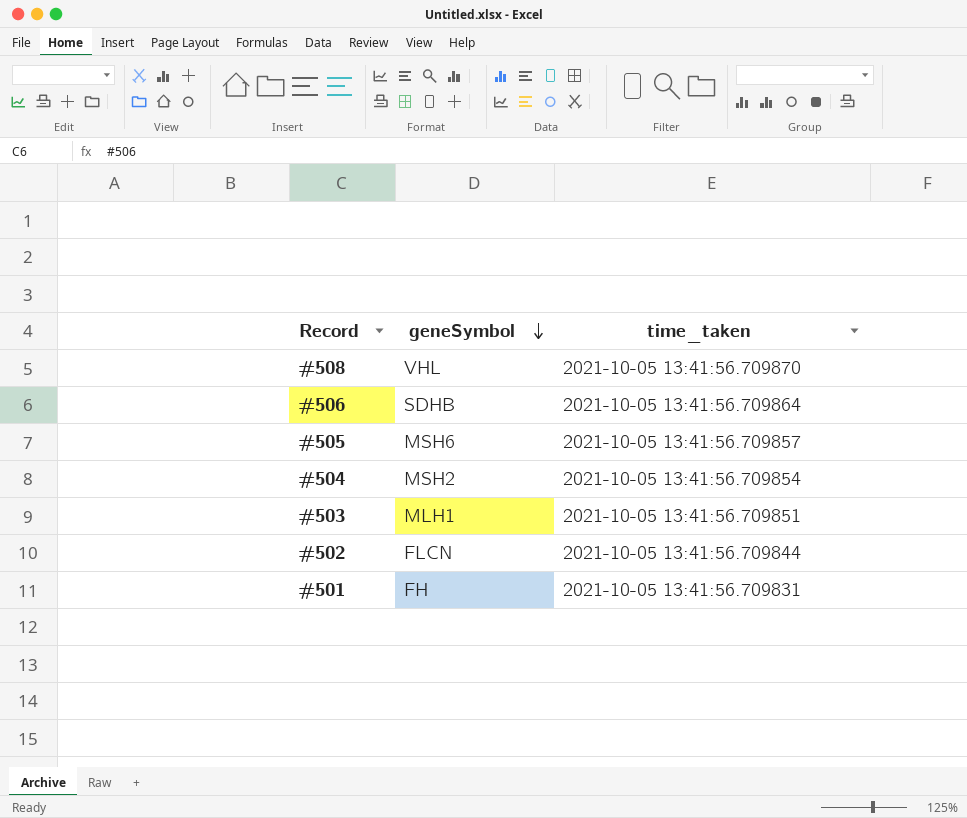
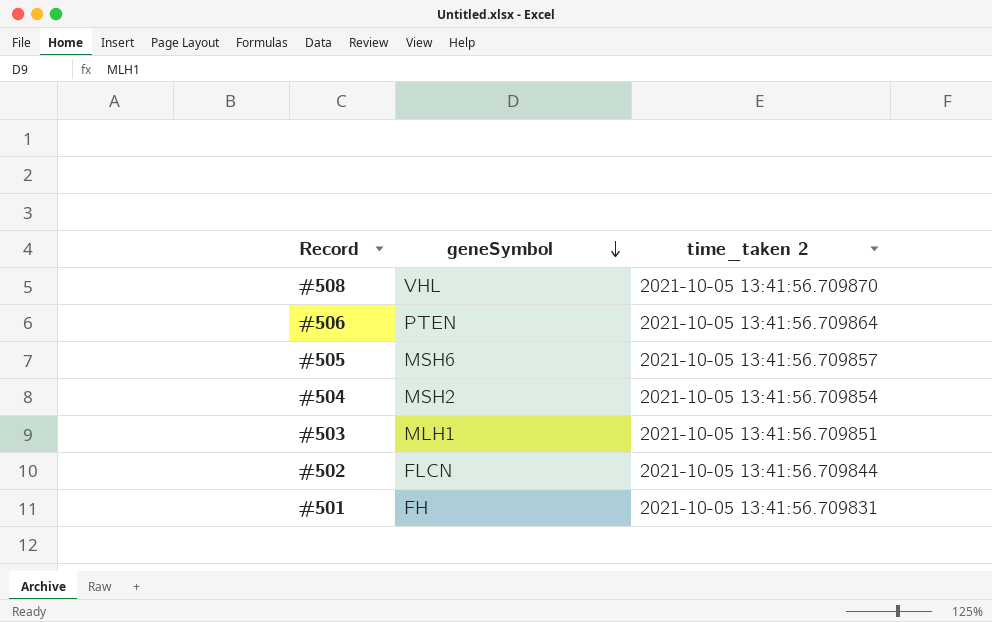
column name: time_taken -> time_taken 2
#506 | geneSymbol: SDHB -> PTEN

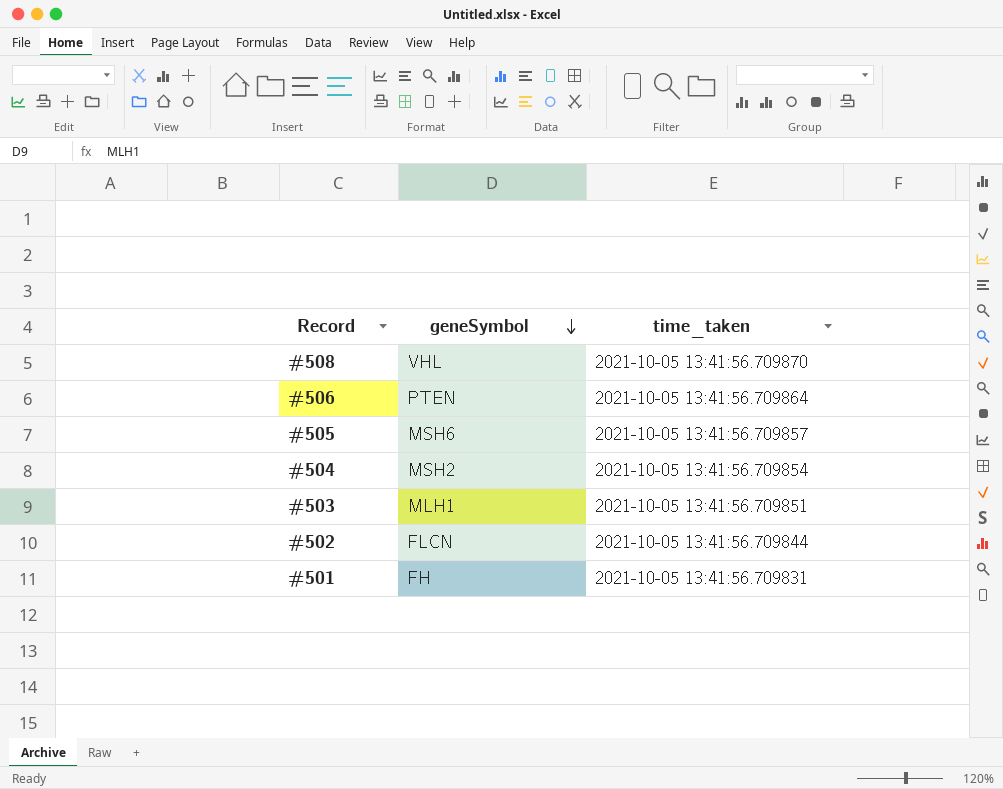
column name: time_taken 2 -> time_taken

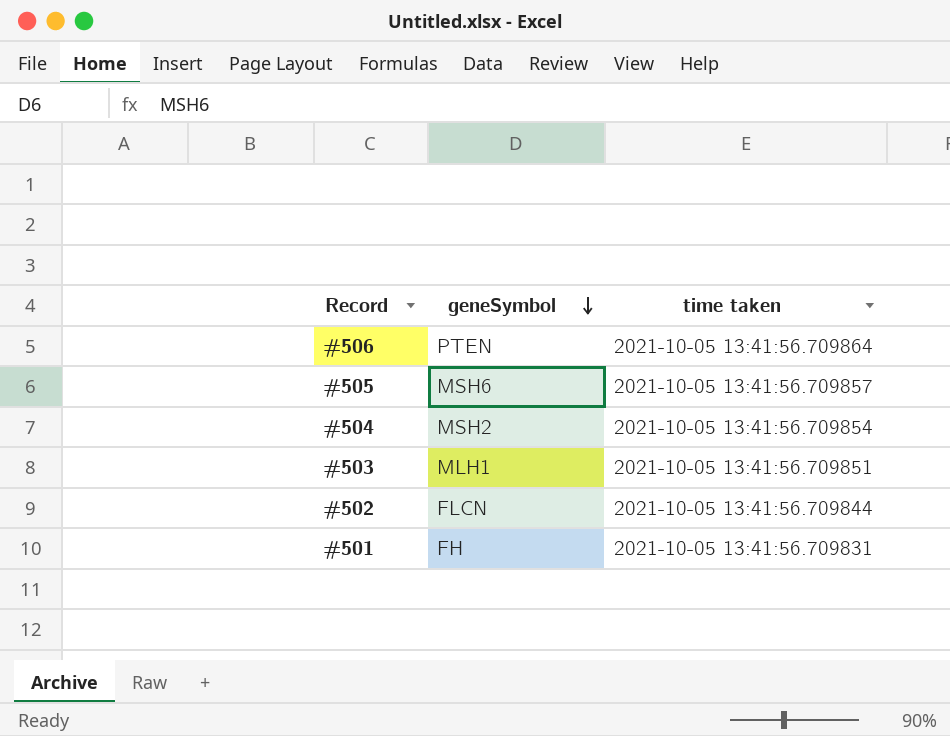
column name: time_taken -> time taken
row #508: VHL | 2021-10-05 13:41:56.709870 -> none

